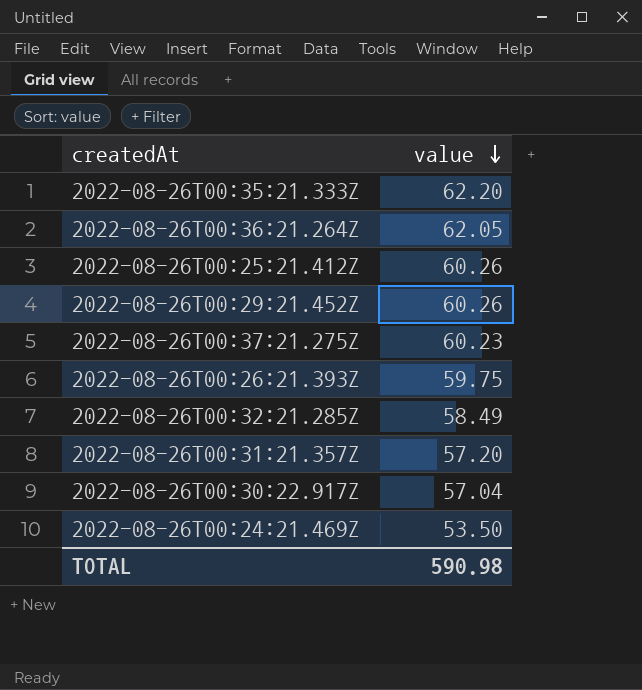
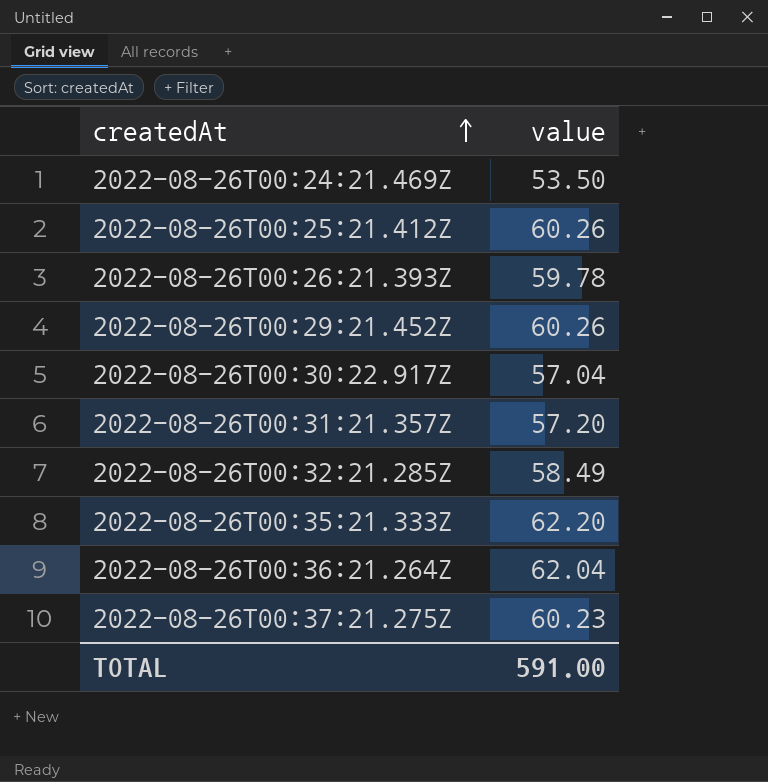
row order: value descending -> createdAt ascending
2022-08-26T00:26:21.393Z | value: 59.75 -> 59.78
2022-08-26T00:36:21.264Z | value: 62.05 -> 62.04
TOTAL | value: 590.98 -> 591.00

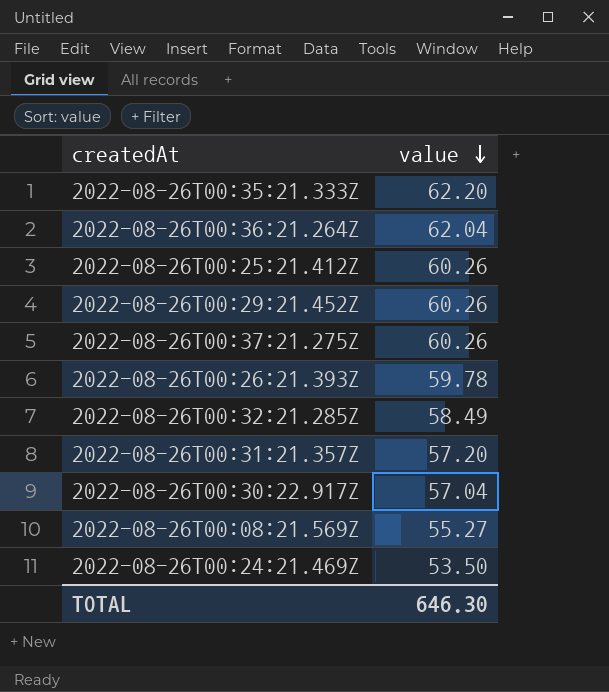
row order: createdAt ascending -> value descending
2022-08-26T00:37:21.275Z | value: 60.23 -> 60.26
row 2022-08-26T00:08:21.569Z: none -> 55.27
TOTAL | value: 591.00 -> 646.30

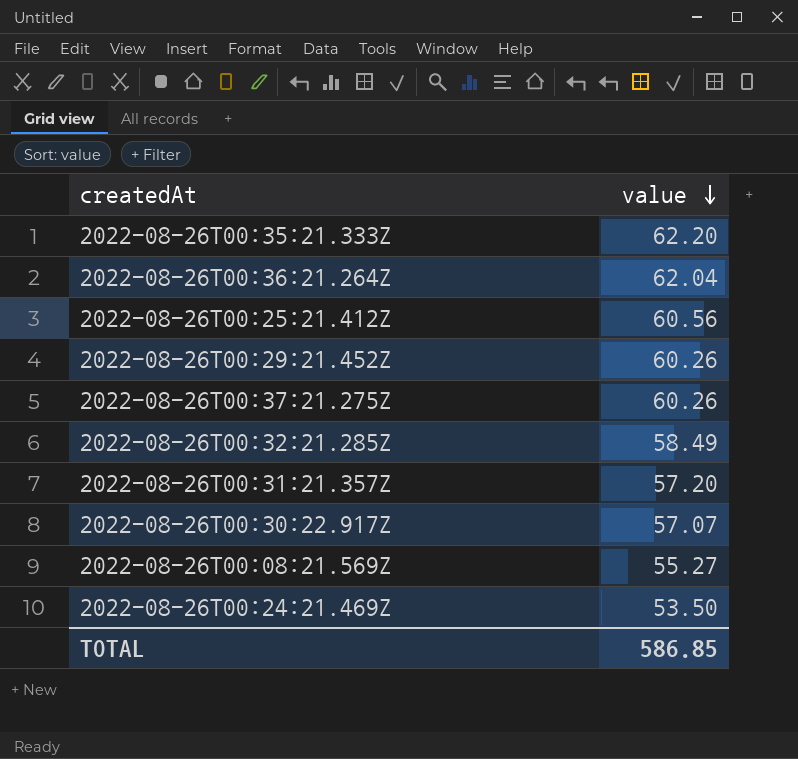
row 2022-08-26T00:26:21.393Z: 59.78 -> none
2022-08-26T00:25:21.412Z | value: 60.26 -> 60.56
2022-08-26T00:30:22.917Z | value: 57.04 -> 57.07
TOTAL | value: 646.30 -> 586.85

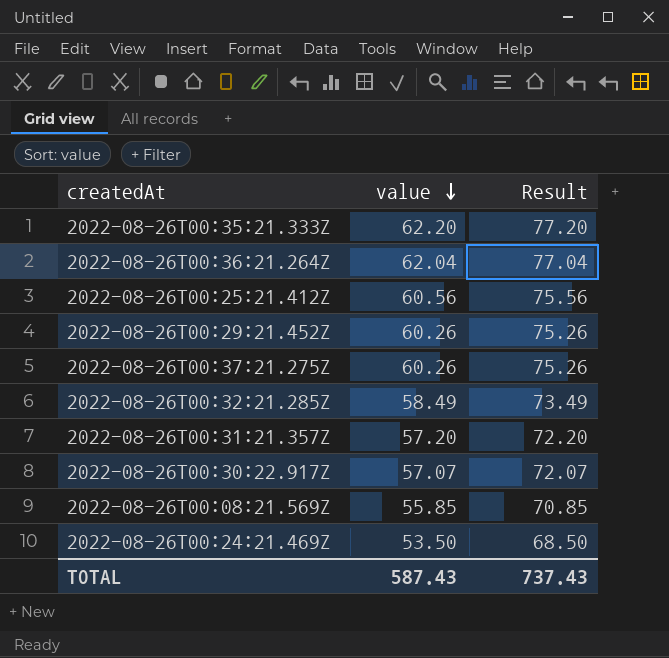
column Result | formula: none -> [value] + 15
2022-08-26T00:08:21.569Z | value: 55.27 -> 55.85
TOTAL | value: 586.85 -> 587.43

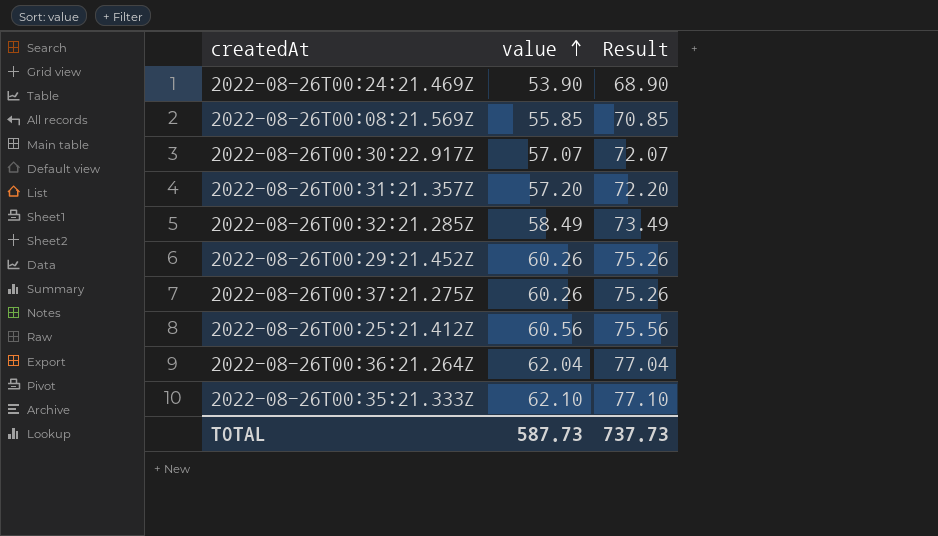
row order: value descending -> value ascending
2022-08-26T00:24:21.469Z | value: 53.50 -> 53.90
2022-08-26T00:24:21.469Z | Result: 68.50 -> 68.90
2022-08-26T00:35:21.333Z | value: 62.20 -> 62.10
2022-08-26T00:35:21.333Z | Result: 77.20 -> 77.10
TOTAL | value: 587.43 -> 587.73
TOTAL | Result: 737.43 -> 737.73

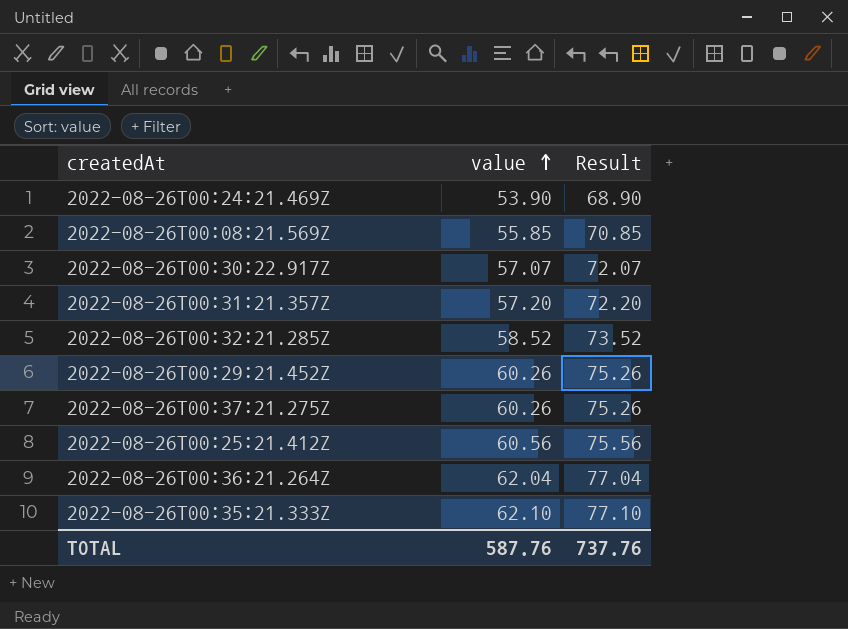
2022-08-26T00:32:21.285Z | value: 58.49 -> 58.52
2022-08-26T00:32:21.285Z | Result: 73.49 -> 73.52
TOTAL | value: 587.73 -> 587.76
TOTAL | Result: 737.73 -> 737.76

